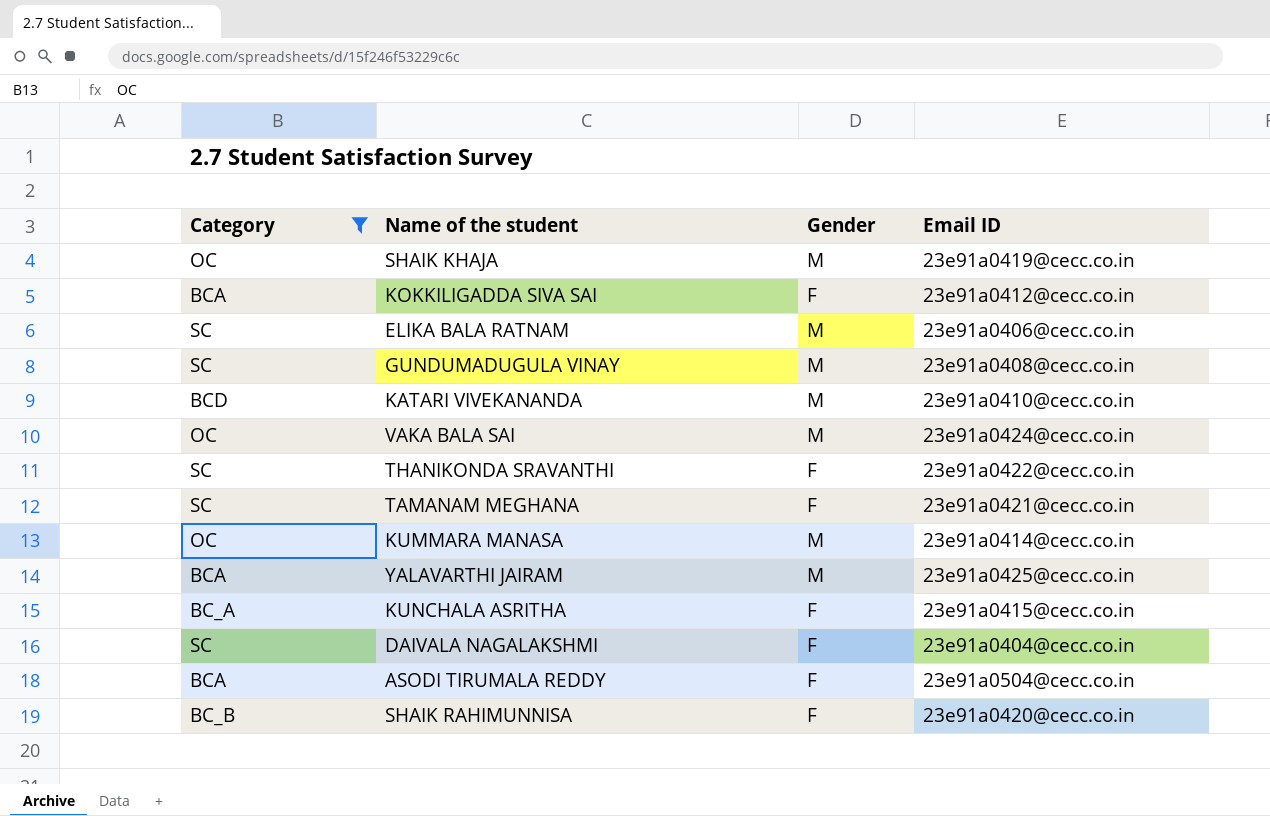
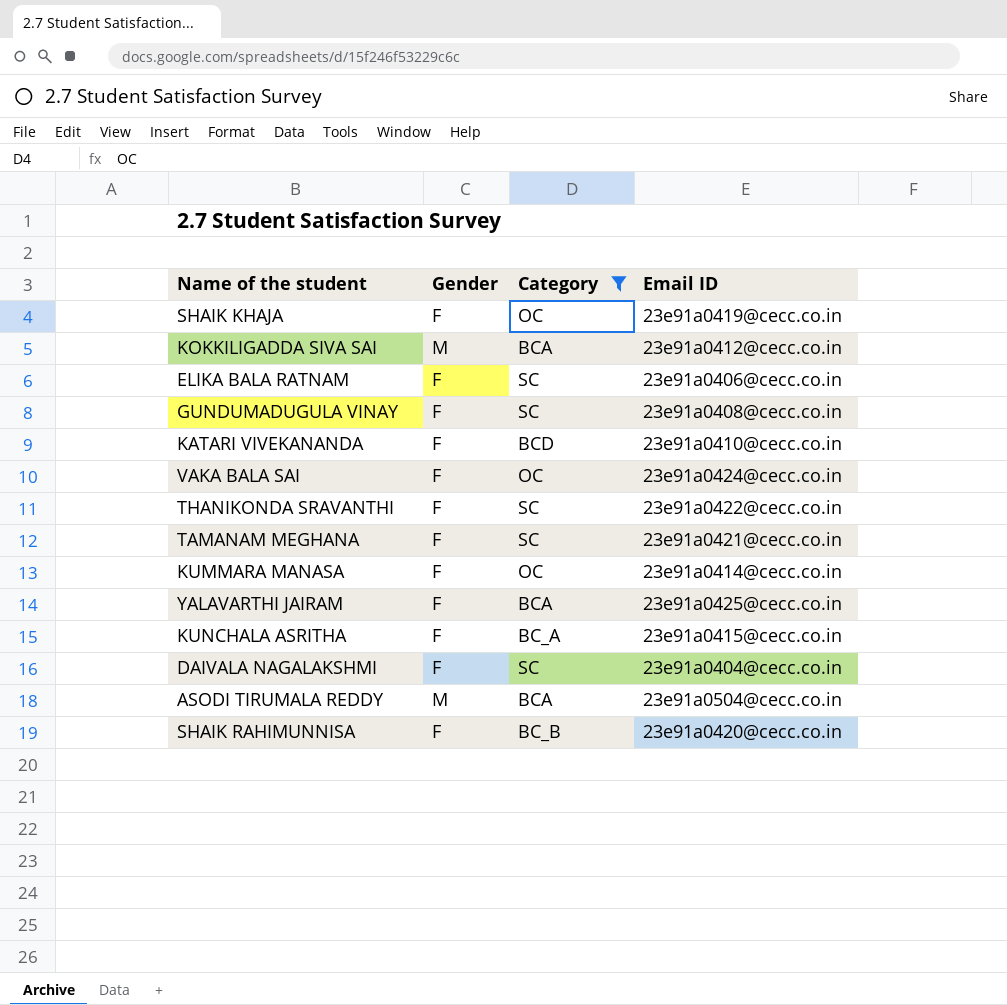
column Category | position: 1 -> 3
SHAIK KHAJA | Gender: M -> F
KOKKILIGADDA SIVA SAI | Gender: F -> M
ELIKA BALA RATNAM | Gender: M -> F
GUNDUMADUGULA VINAY | Gender: M -> F
KATARI VIVEKANANDA | Gender: M -> F
VAKA BALA SAI | Gender: M -> F
KUMMARA MANASA | Gender: M -> F
YALAVARTHI JAIRAM | Gender: M -> F
ASODI TIRUMALA REDDY | Gender: F -> M

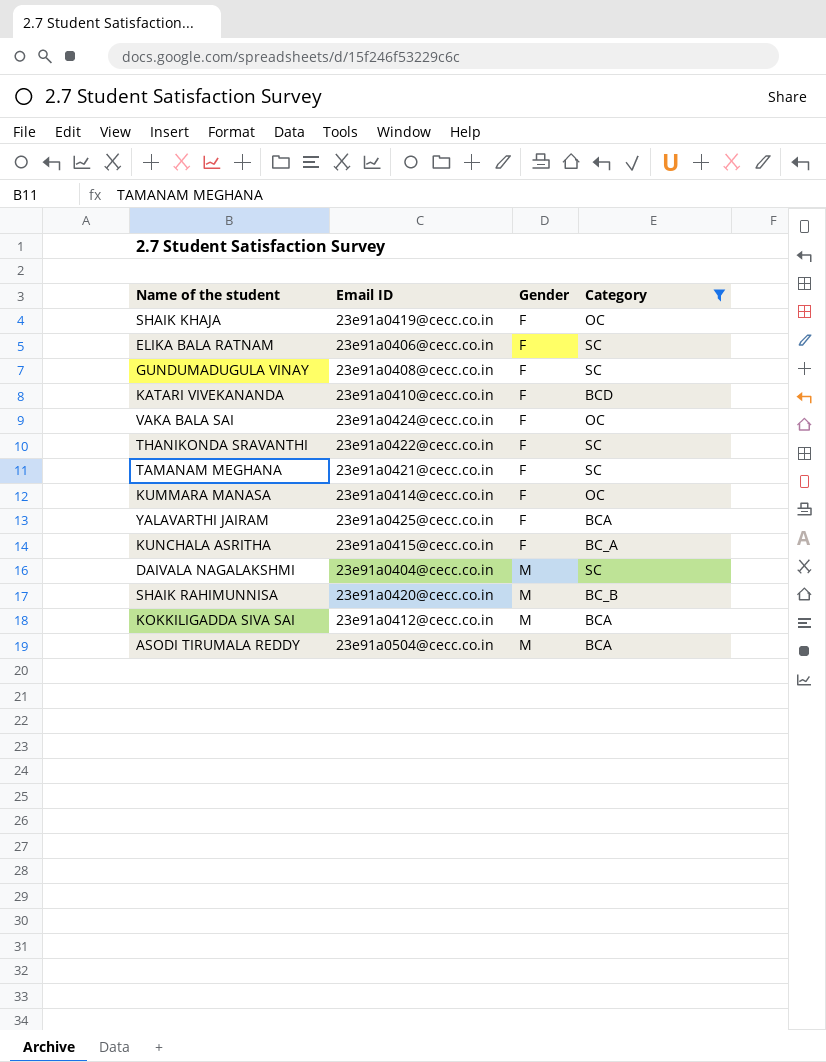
row order: none -> Gender ascending
column Email ID | position: 4 -> 2
DAIVALA NAGALAKSHMI | Gender: F -> M
SHAIK RAHIMUNNISA | Gender: F -> M

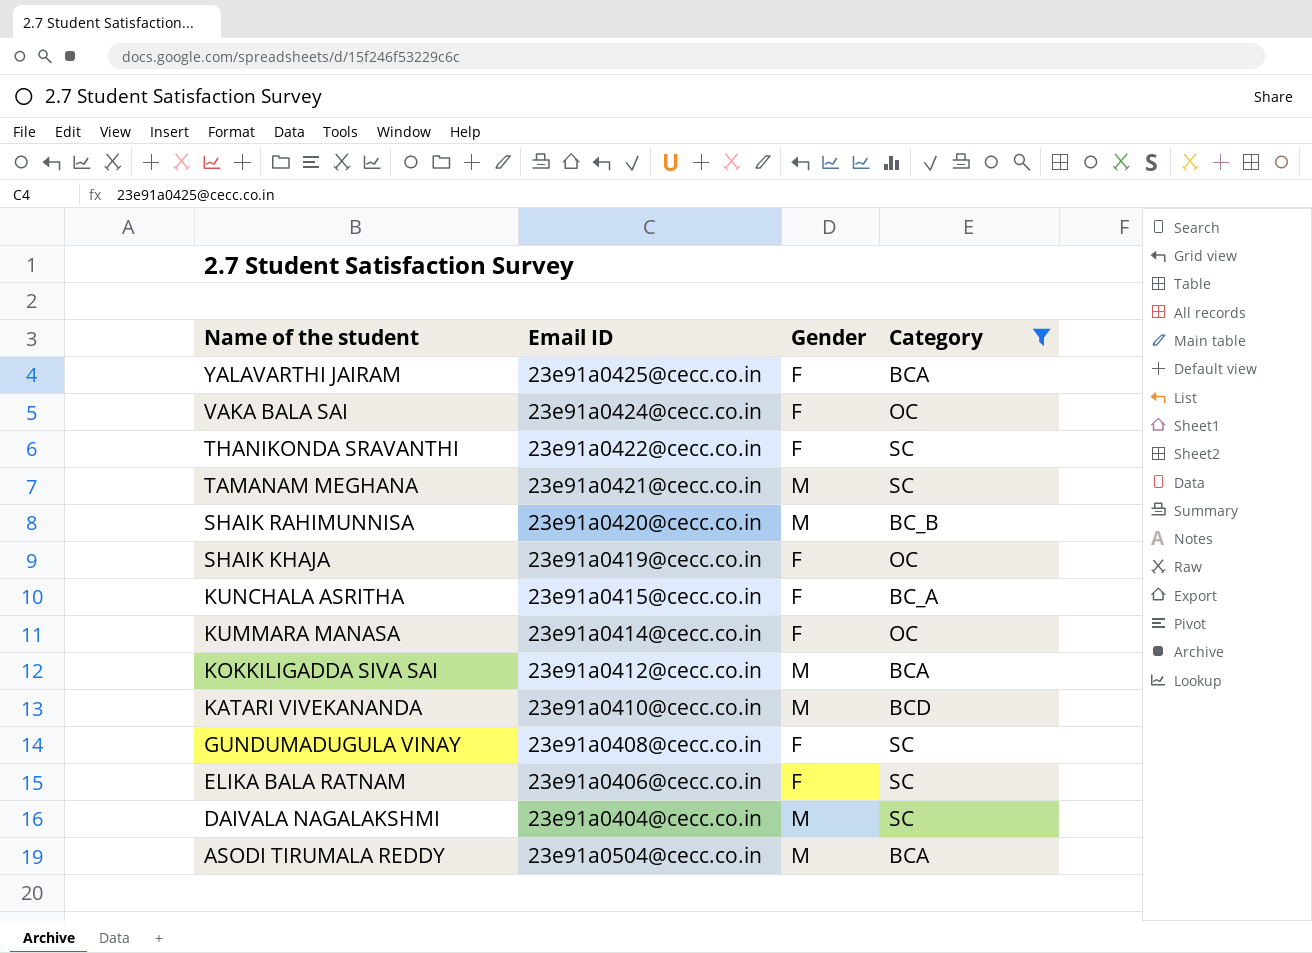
row order: Gender ascending -> Name of the student descending
TAMANAM MEGHANA | Gender: F -> M
KATARI VIVEKANANDA | Gender: F -> M

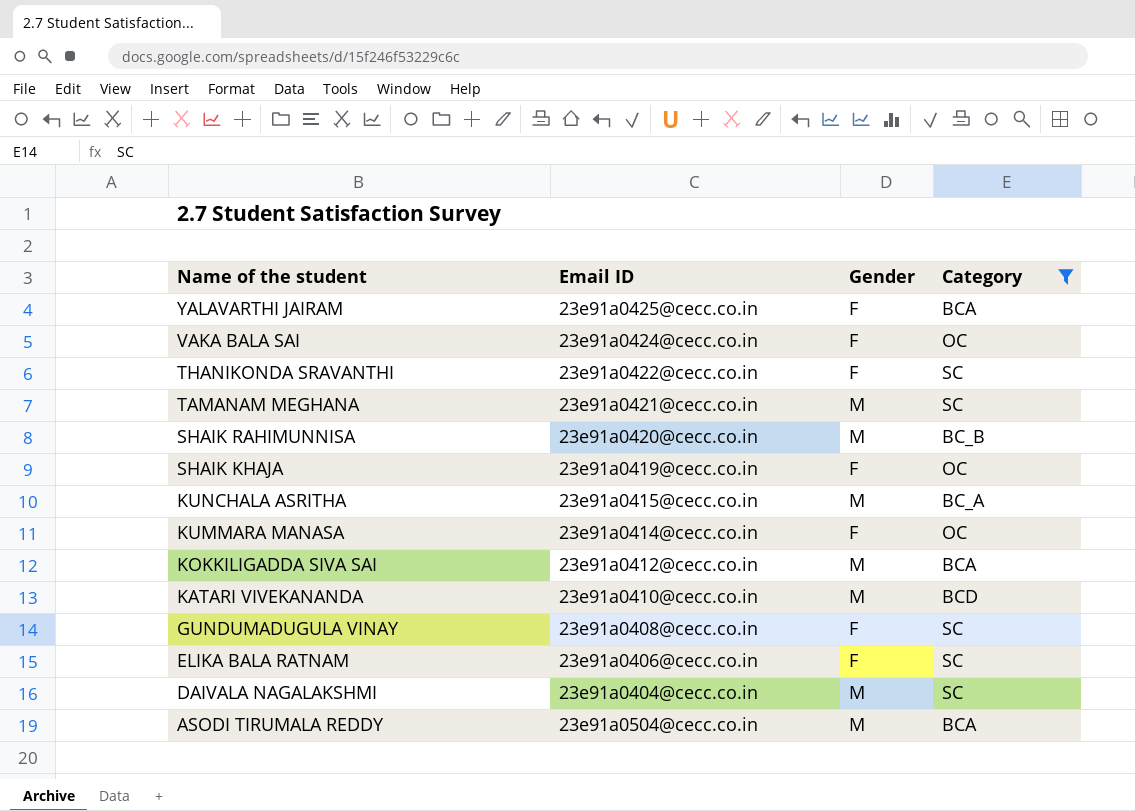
KUNCHALA ASRITHA | Gender: F -> M

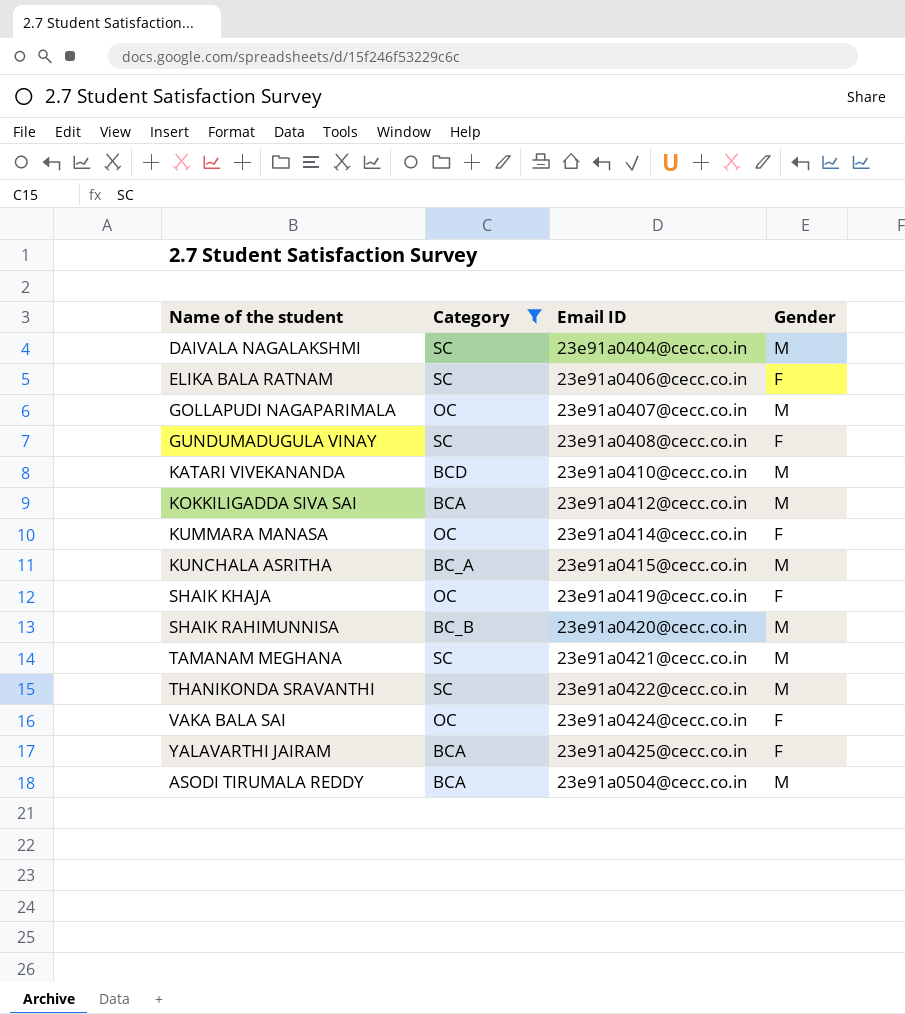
row order: Name of the student descending -> Email ID ascending
column Category | position: 4 -> 2
row GOLLAPUDI NAGAPARIMALA: none -> OC | 23e91a0407@cecc.co.in | M
THANIKONDA SRAVANTHI | Gender: F -> M

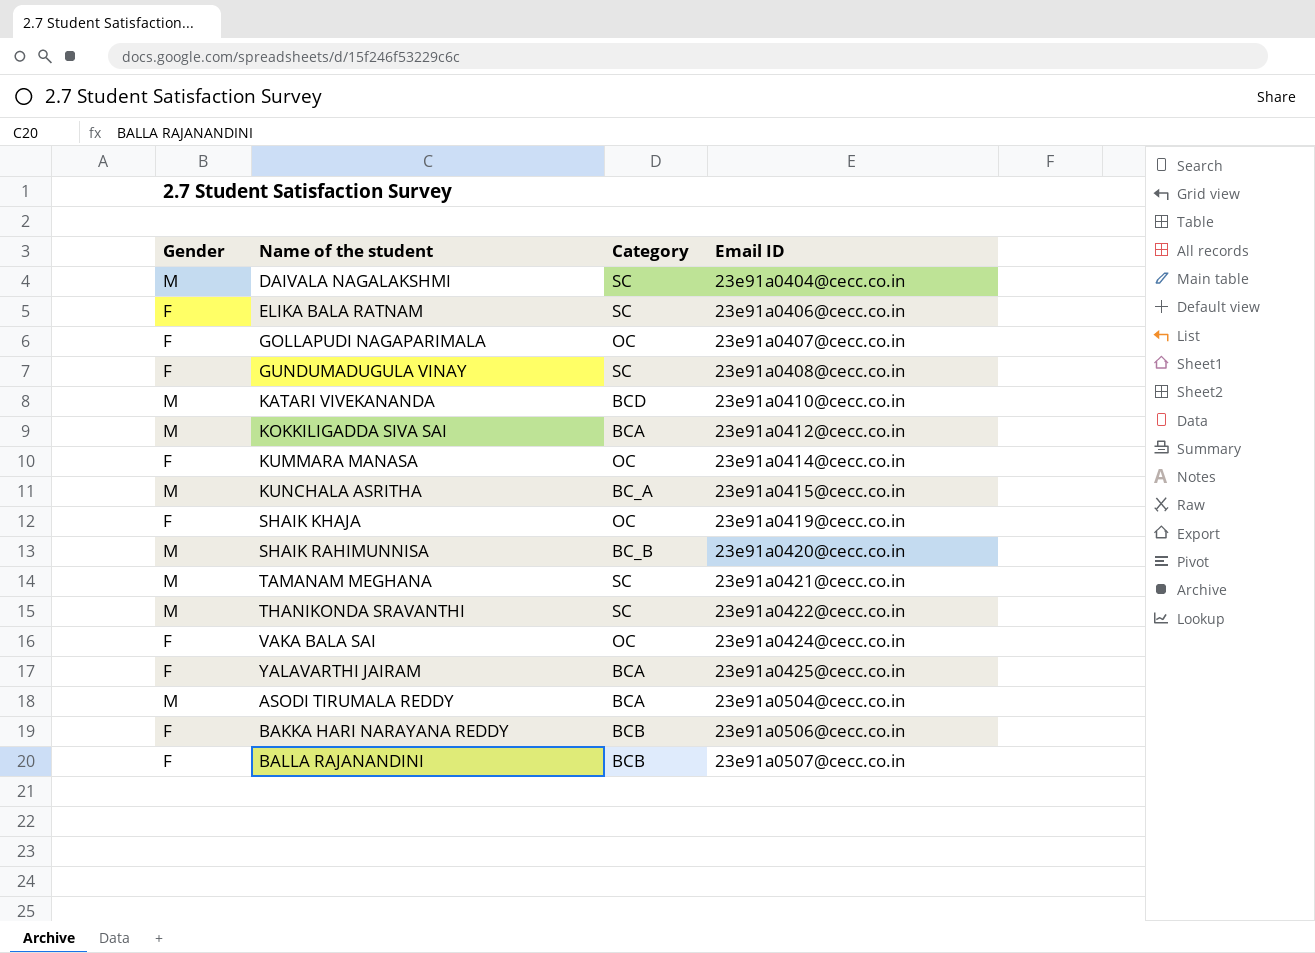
filter: Category != BCB -> none
column Gender | position: 4 -> 1
GOLLAPUDI NAGAPARIMALA | Gender: M -> F

